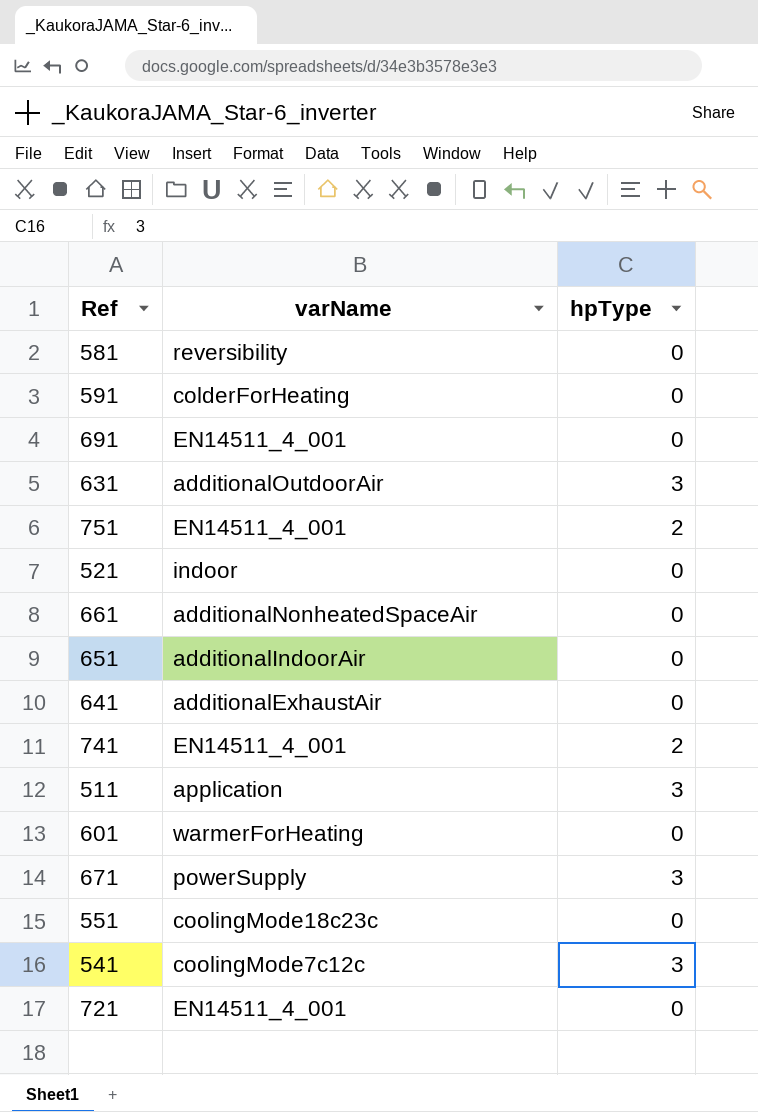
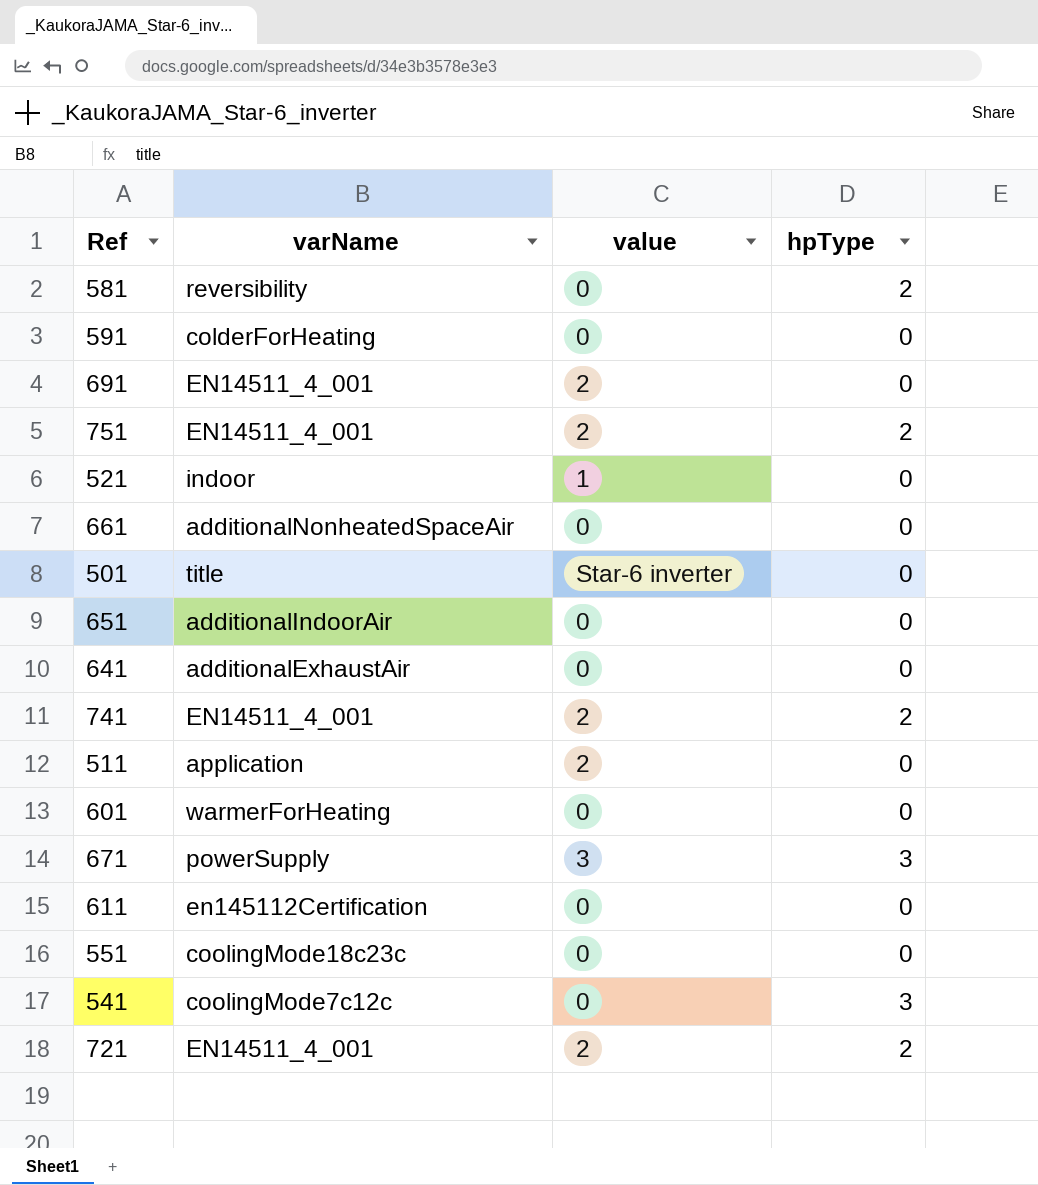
column value | position: none -> 3
row 631: additionalOutdoorAir | 3 -> none
581 | hpType: 0 -> 2
row 501: none -> title | Star-6 inverter | 0
511 | hpType: 3 -> 0
row 611: none -> en145112Certification | 0 | 0
721 | hpType: 0 -> 2

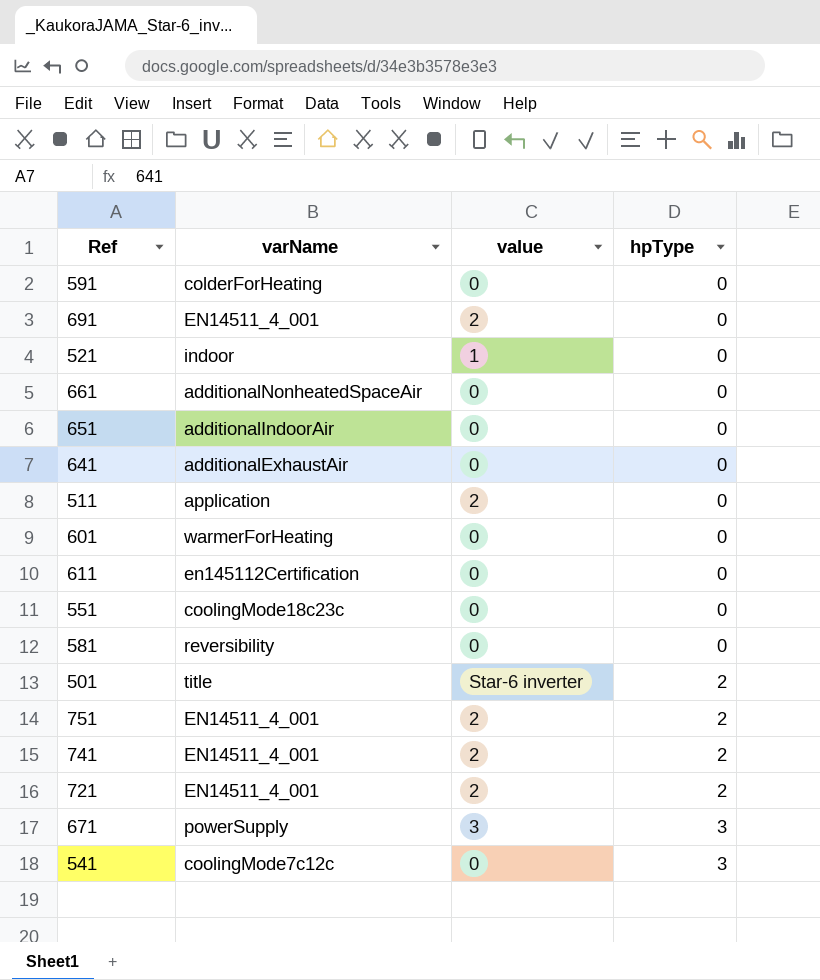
row order: none -> hpType ascending
581 | hpType: 2 -> 0
501 | hpType: 0 -> 2

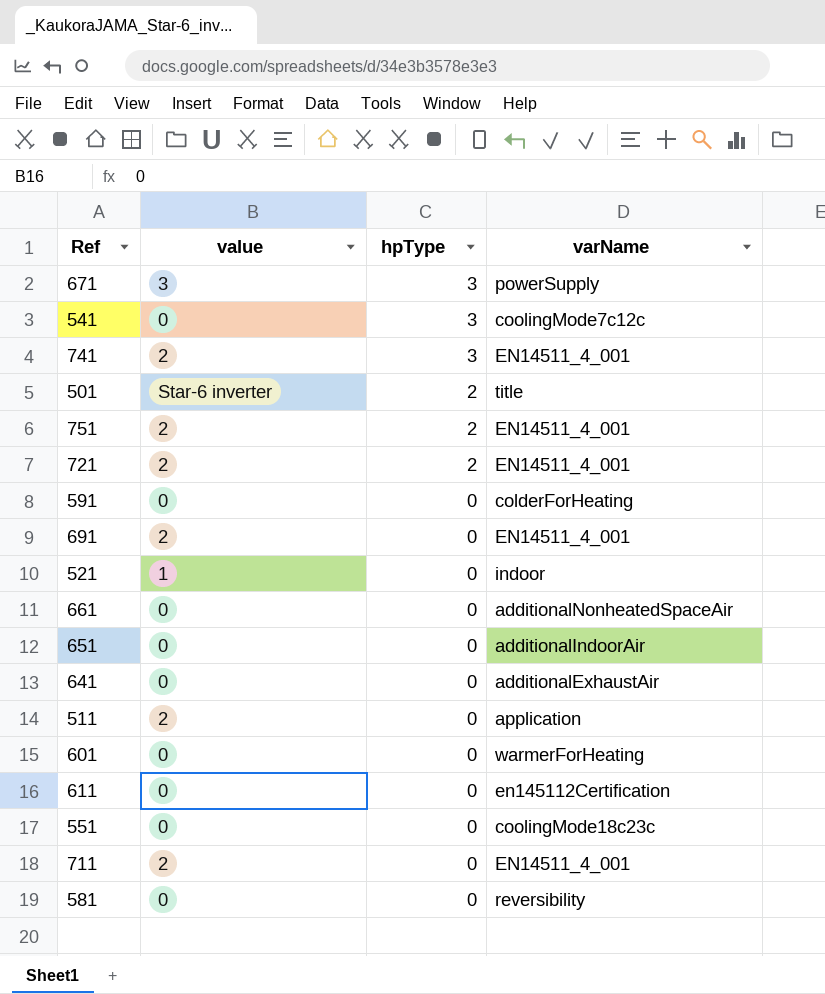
row order: hpType ascending -> hpType descending
column varName | position: 2 -> 4
741 | hpType: 2 -> 3
row 711: none -> 2 | 0 | EN14511_4_001

